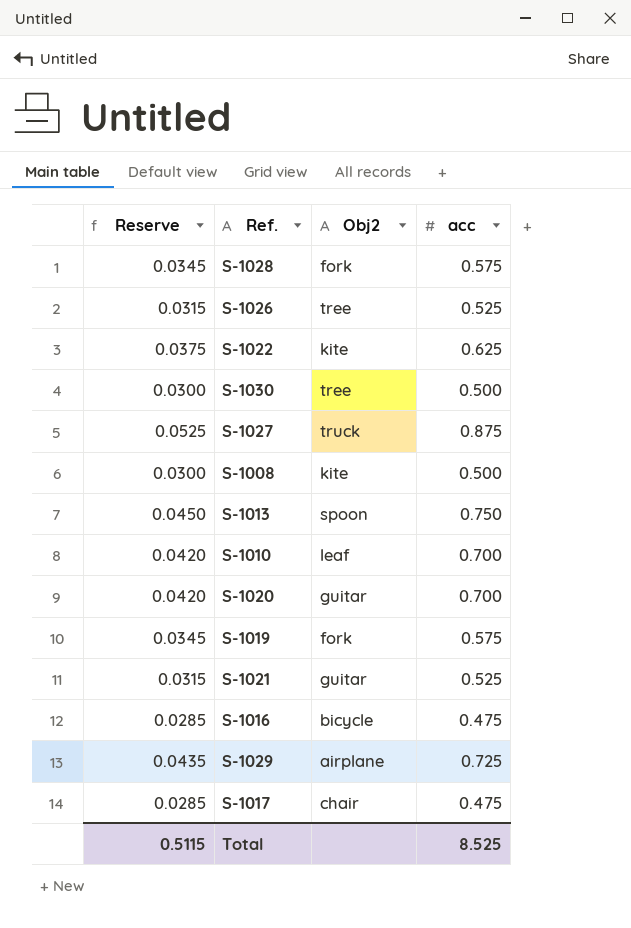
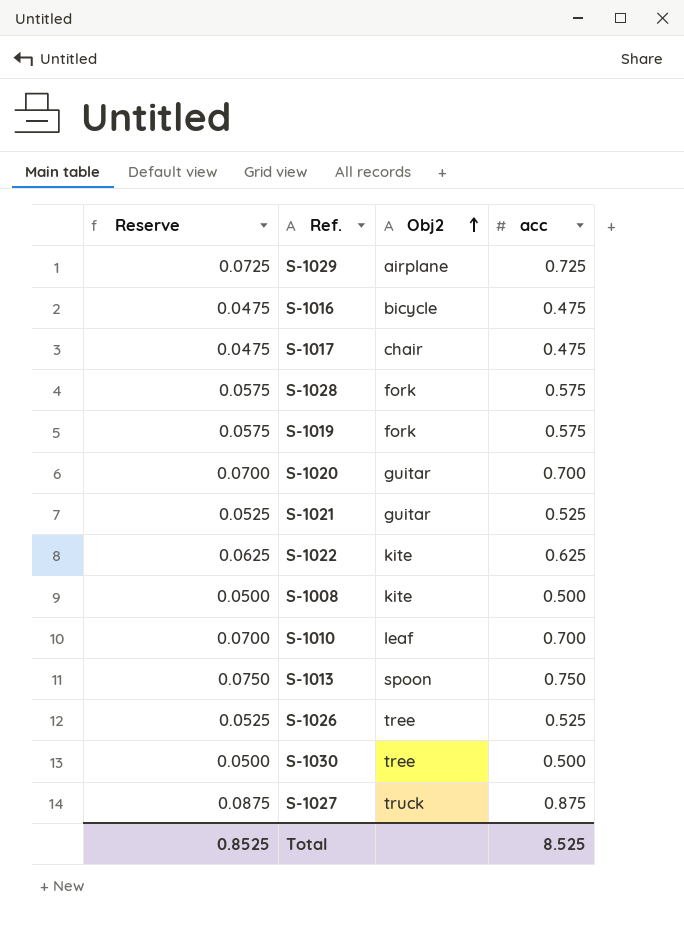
row order: none -> Obj2 ascending
column Reserve | formula: [acc] * 0.06 -> [acc] * 0.1
Total | Reserve: 0.5115 -> 0.8525

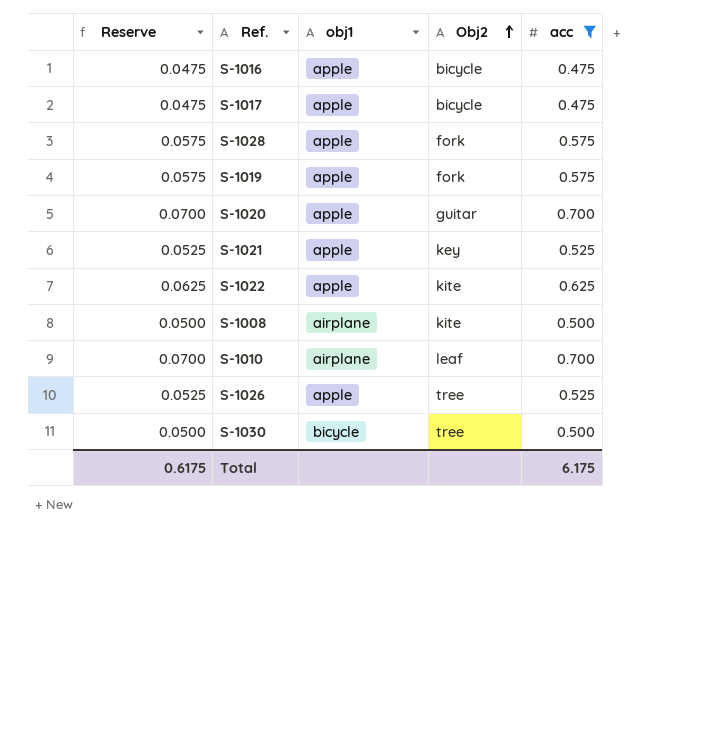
filter: none -> acc <= 0.700
column obj1 | position: none -> 3
S-1017 | Obj2: chair -> bicycle
S-1021 | Obj2: guitar -> key
Total | Reserve: 0.8525 -> 0.6175
Total | acc: 8.525 -> 6.175

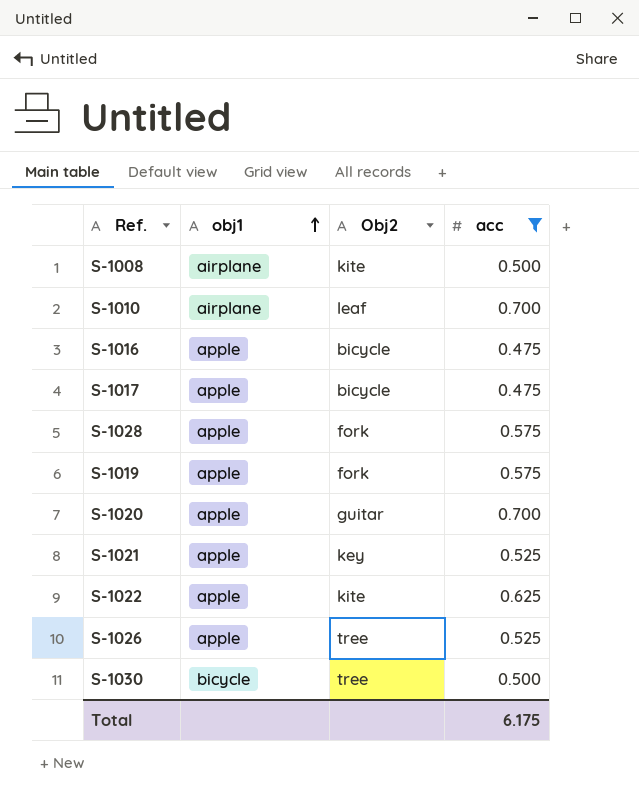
row order: Obj2 ascending -> obj1 ascending
column Reserve | formula: [acc] * 0.1 -> none

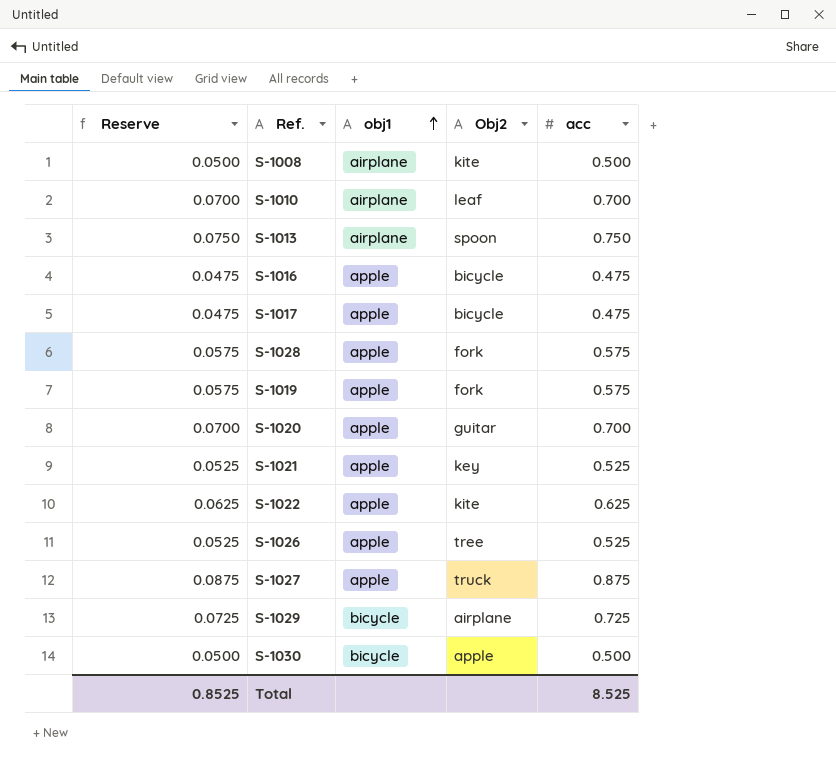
filter: acc <= 0.700 -> none
column Reserve | formula: none -> [acc] * 0.1
S-1030 | Obj2: tree -> apple
Total | acc: 6.175 -> 8.525

